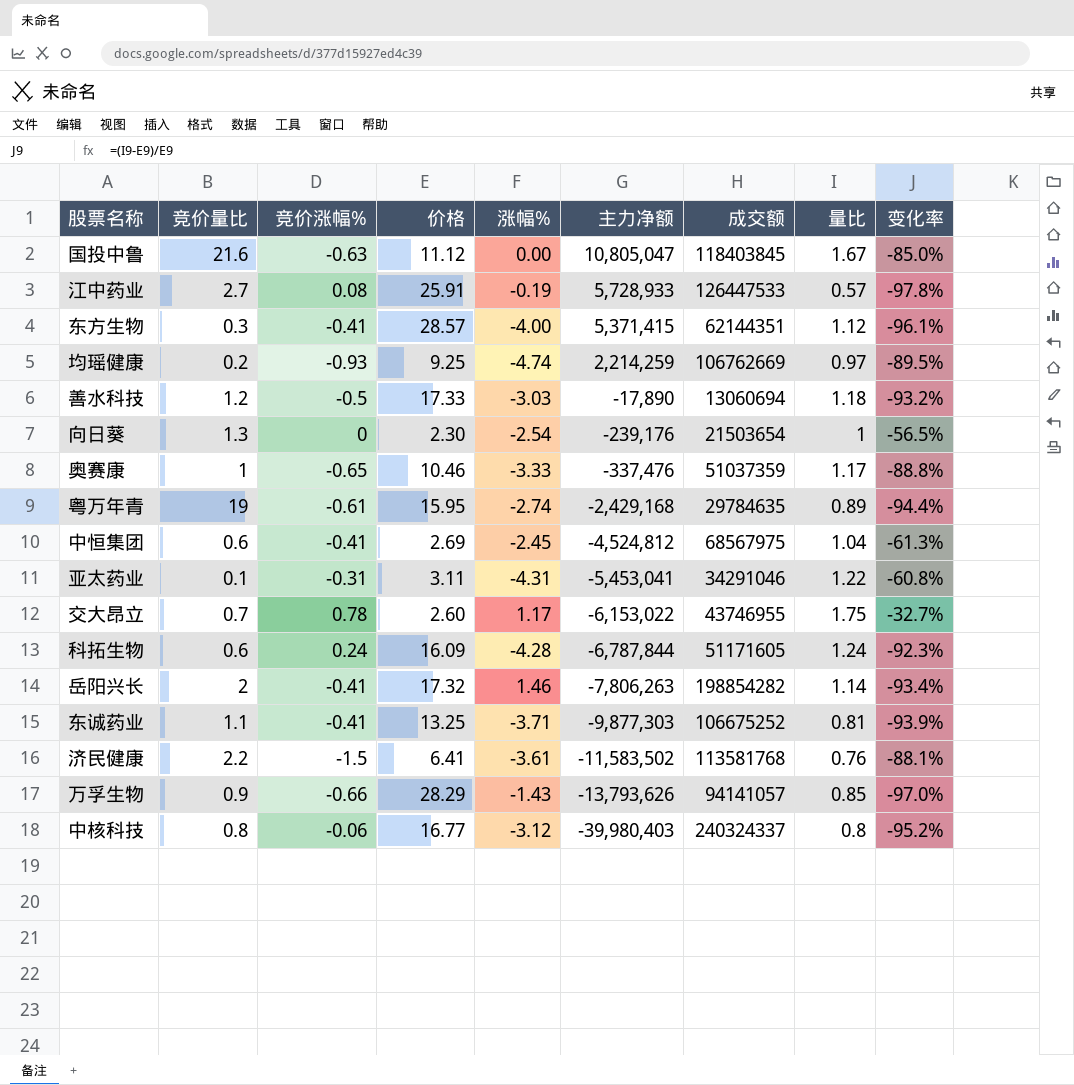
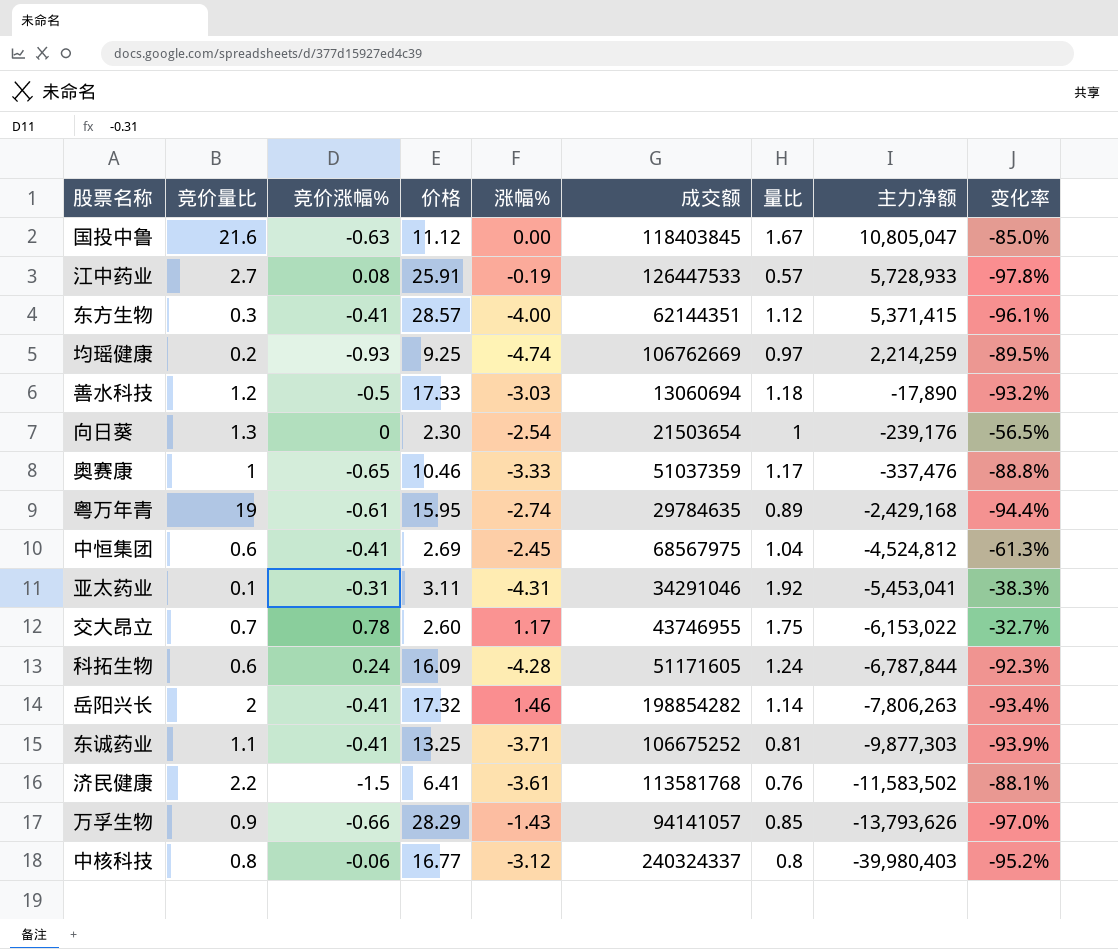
column 主力净额 | position: 6 -> 8
亚太药业 | 量比: 1.22 -> 1.92
亚太药业 | 变化率: -60.8% -> -38.3%

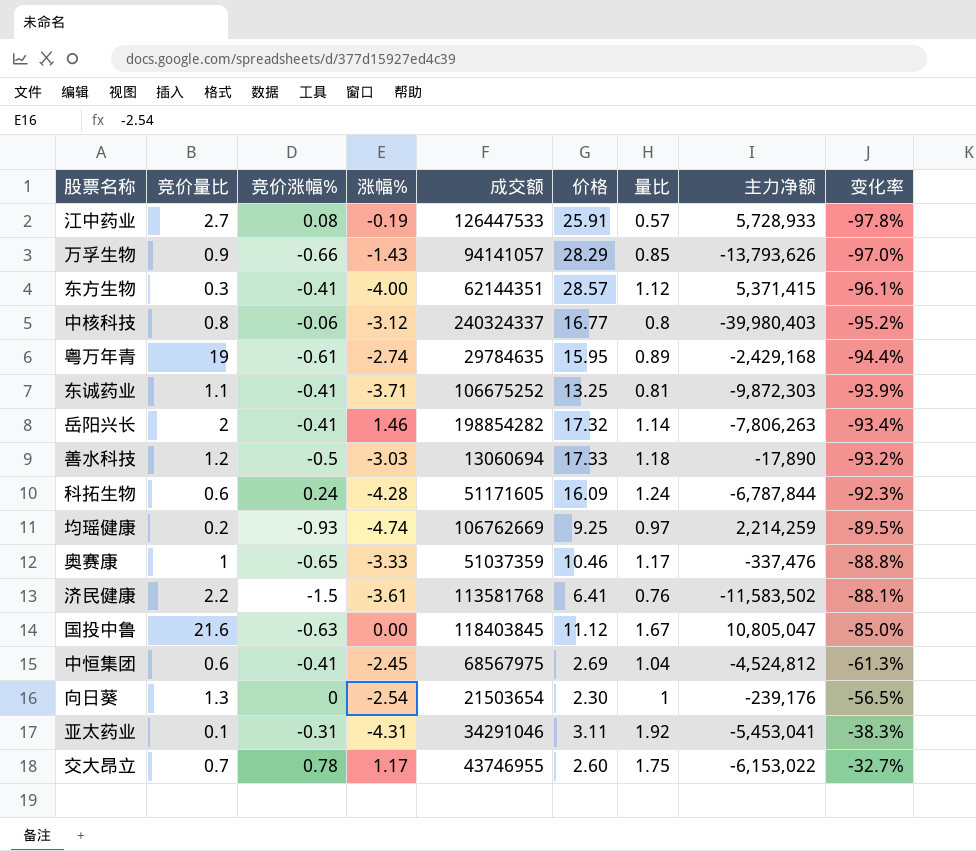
row order: 主力净额 descending -> 变化率 ascending
column 价格 | position: 4 -> 6
东诚药业 | 主力净额: -9,877,303 -> -9,872,303

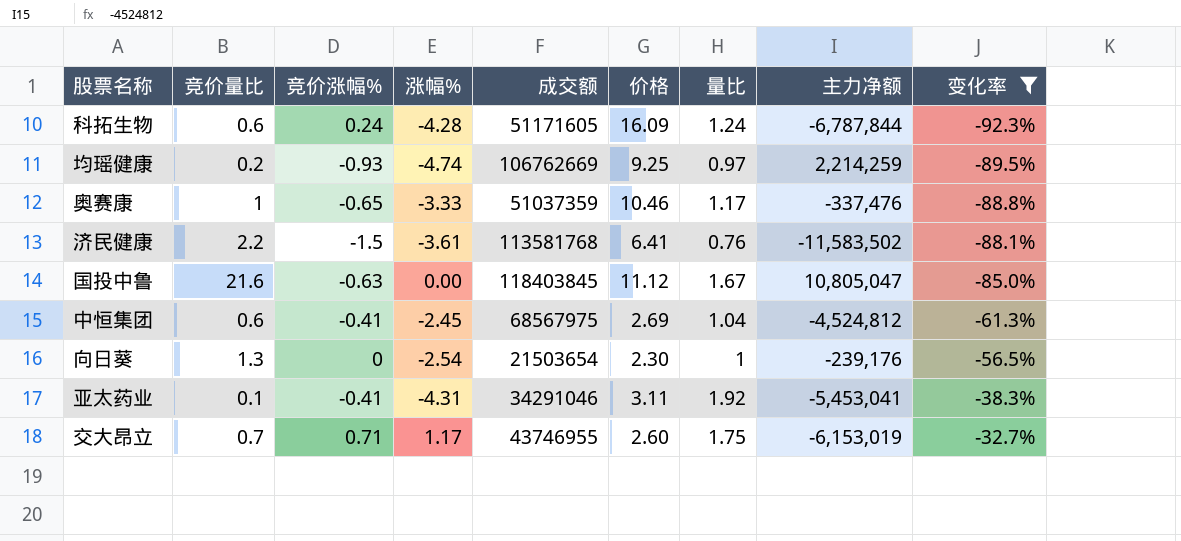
filter: none -> 变化率 >= -92.3%
亚太药业 | 竞价涨幅%: -0.31 -> -0.41
交大昂立 | 竞价涨幅%: 0.78 -> 0.71
交大昂立 | 主力净额: -6,153,022 -> -6,153,019

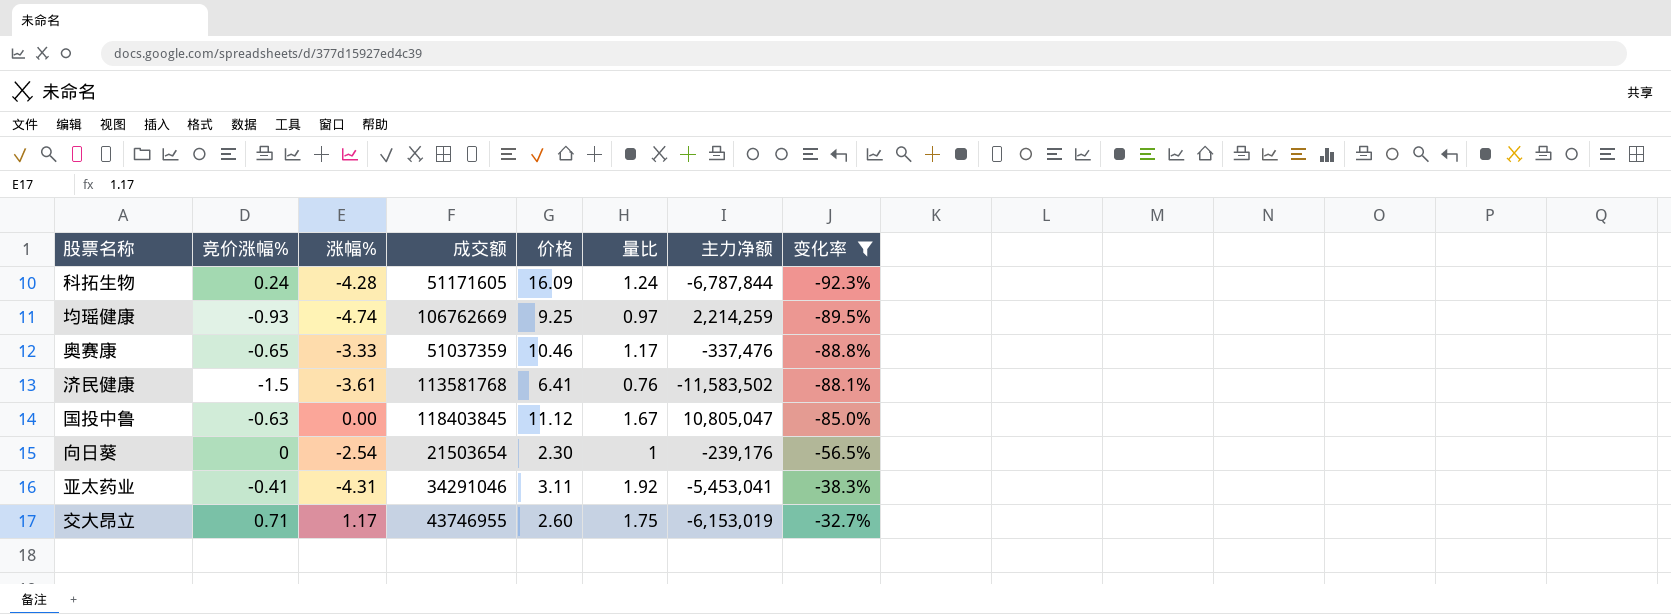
column 竞价量比 | position: 2 -> none
row 中恒集团: 0.6 | -0.41 | -2.45 | 68567975 | 2.69 | 1.04 | -4,524,812 | -61.3% -> none

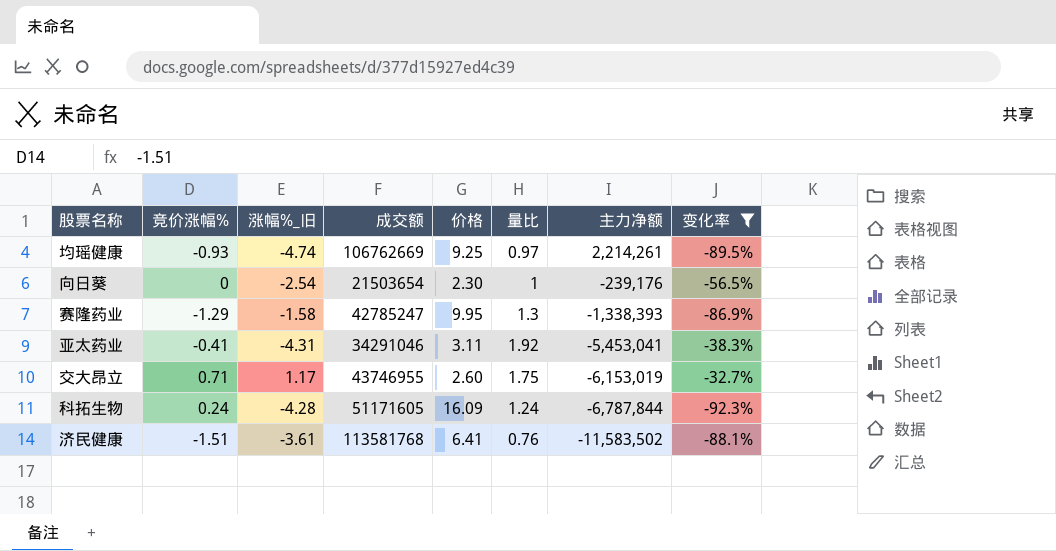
row order: 变化率 ascending -> 主力净额 descending
column name: 涨幅% -> 涨幅%_旧
row 奥赛康: -0.65 | -3.33 | 51037359 | 10.46 | 1.17 | -337,476 | -88.8% -> none
row 国投中鲁: -0.63 | 0.00 | 118403845 | 11.12 | 1.67 | 10,805,047 | -85.0% -> none
均瑶健康 | 主力净额: 2,214,259 -> 2,214,261
row 赛隆药业: none -> -1.29 | -1.58 | 42785247 | 9.95 | 1.3 | -1,338,393 | -86.9%
济民健康 | 竞价涨幅%: -1.5 -> -1.51

